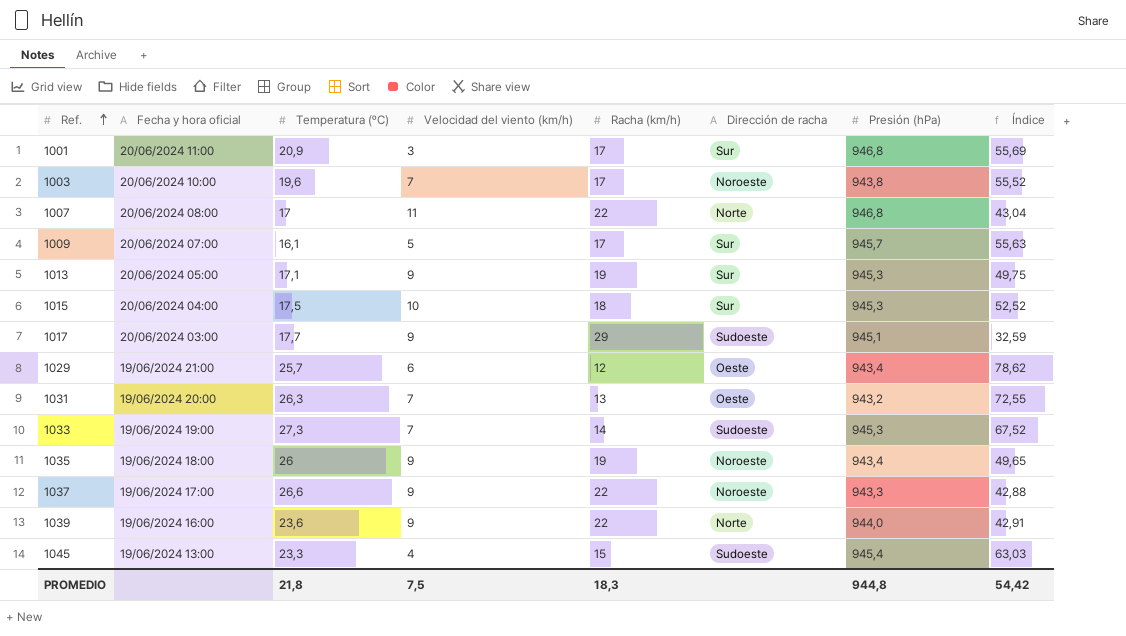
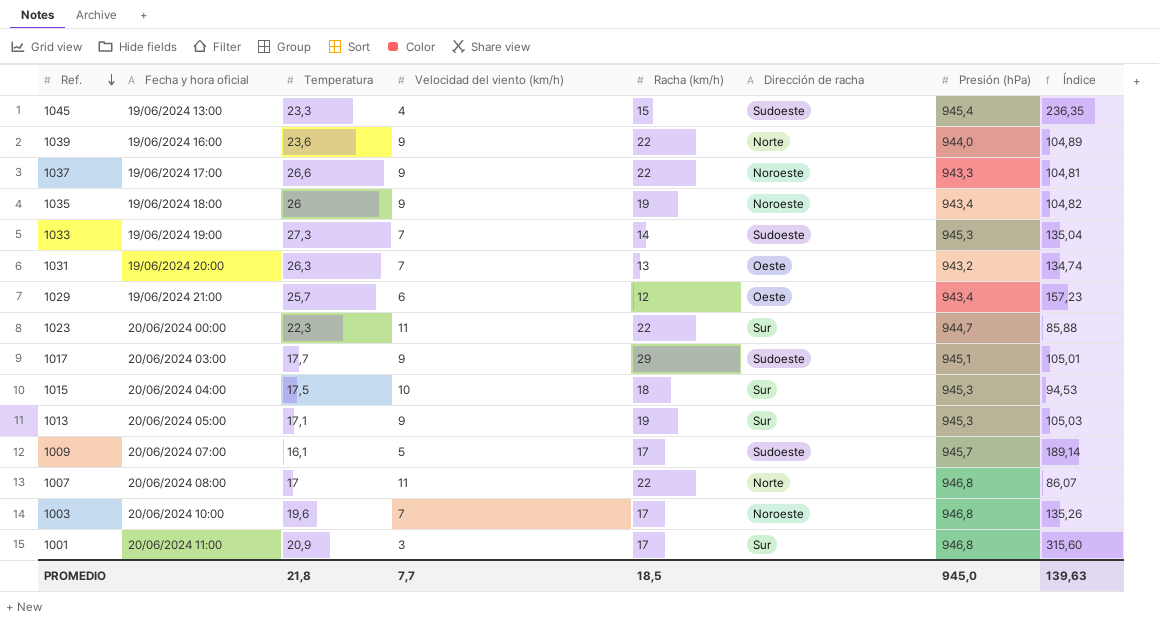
row order: Ref. ascending -> Ref. descending
column name: Temperatura (ºC) -> Temperatura
column Índice | formula: [Presión (hPa)] / [Racha (km/h)] -> [Presión (hPa)] / [Velocidad del viento (km/h)]
row 1023: none -> 20/06/2024 00:00 | 22,3 | 11 | 22 | Sur | 944,7 | 85,88
1009 | Dirección de racha: Sur -> Sudoeste
1003 | Presión (hPa): 943,8 -> 946,8
PROMEDIO | Velocidad del viento (km/h): 7,5 -> 7,7
PROMEDIO | Racha (km/h): 18,3 -> 18,5
PROMEDIO | Presión (hPa): 944,8 -> 945,0
PROMEDIO | Índice: 54,42 -> 139,63

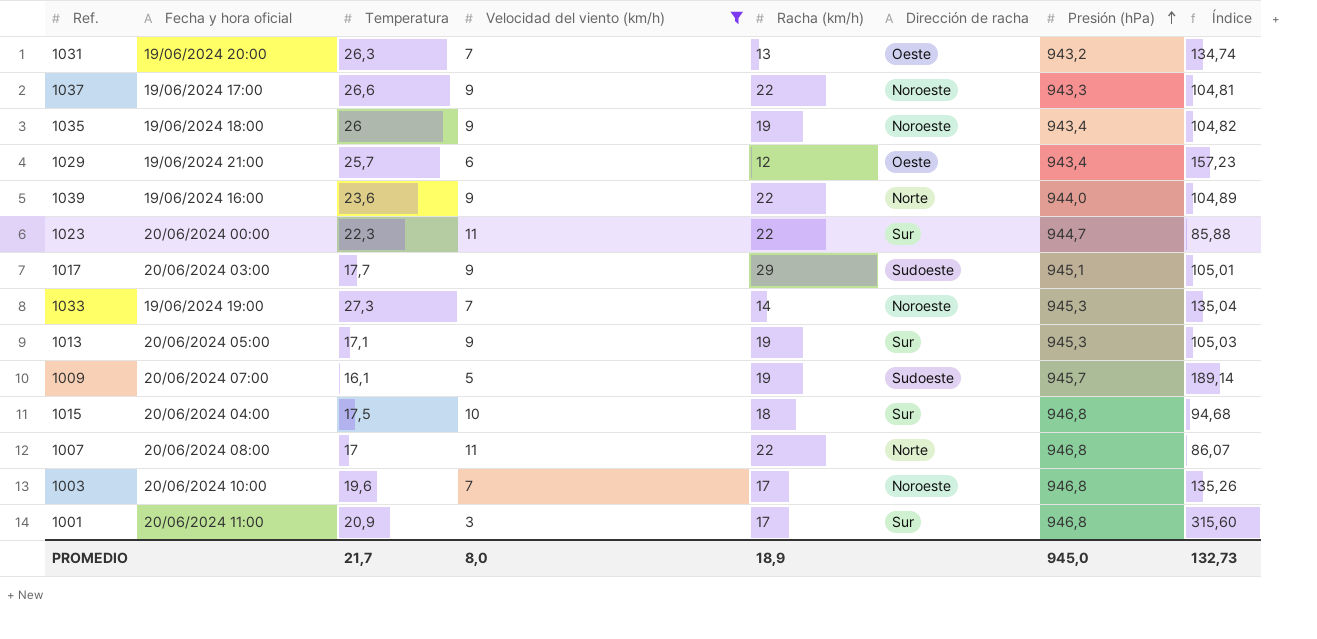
filter: none -> Velocidad del viento (km/h) != 4
row order: Ref. descending -> Presión (hPa) ascending
1033 | Dirección de racha: Sudoeste -> Noroeste
1009 | Racha (km/h): 17 -> 19
1015 | Presión (hPa): 945,3 -> 946,8
1015 | Índice: 94,53 -> 94,68
PROMEDIO | Temperatura: 21,8 -> 21,7
PROMEDIO | Velocidad del viento (km/h): 7,7 -> 8,0
PROMEDIO | Racha (km/h): 18,5 -> 18,9
PROMEDIO | Índice: 139,63 -> 132,73

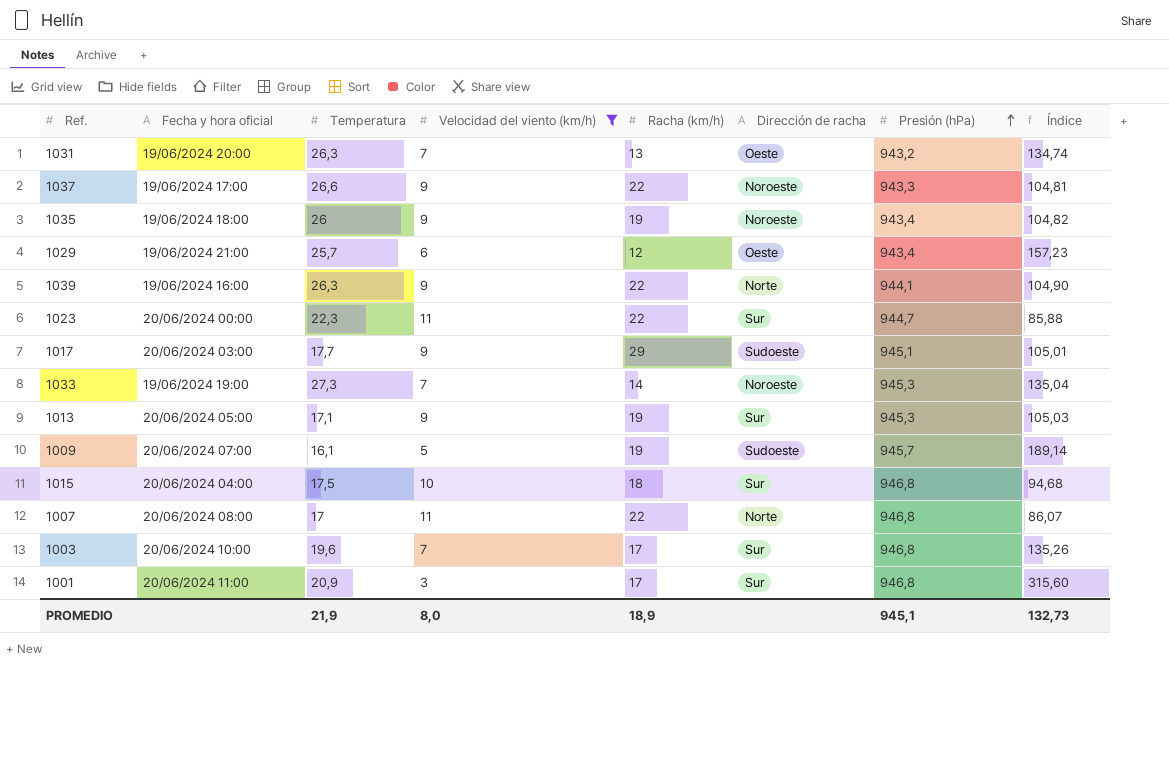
1039 | Temperatura: 23,6 -> 26,3
1039 | Presión (hPa): 944,0 -> 944,1
1039 | Índice: 104,89 -> 104,90
1003 | Dirección de racha: Noroeste -> Sur
PROMEDIO | Temperatura: 21,7 -> 21,9
PROMEDIO | Presión (hPa): 945,0 -> 945,1

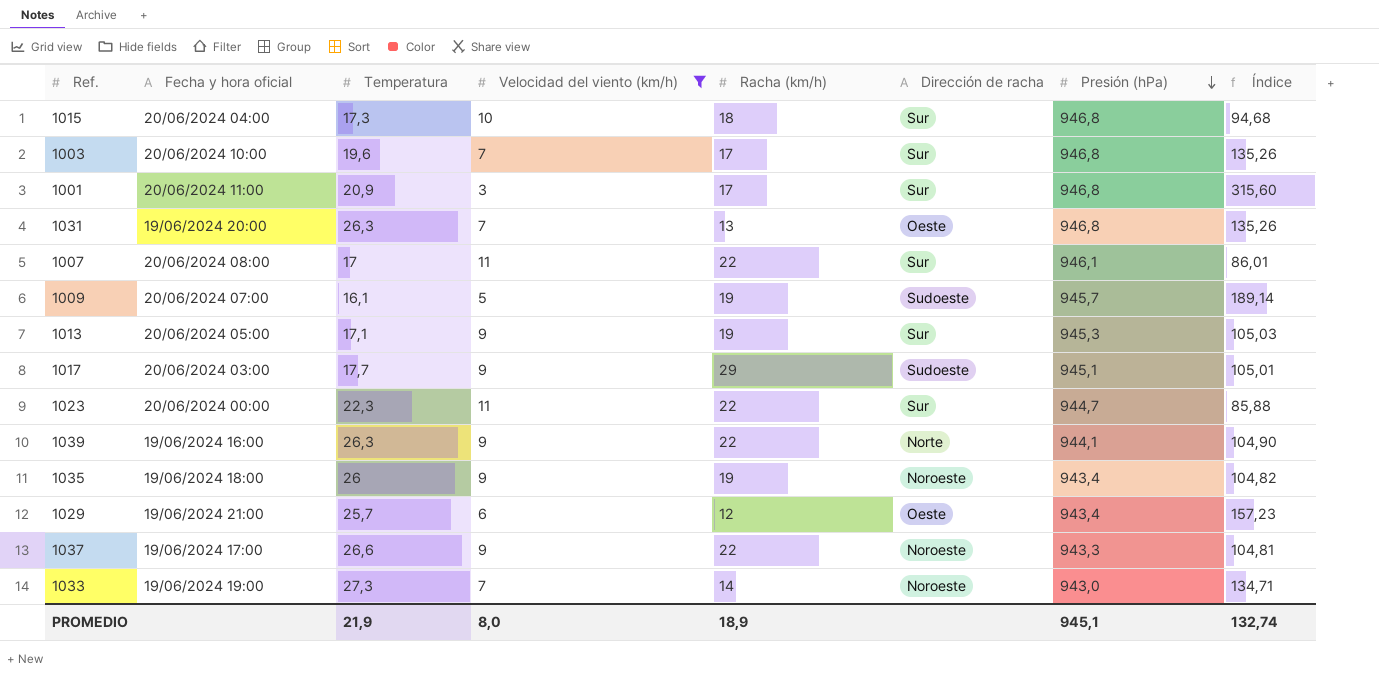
row order: Presión (hPa) ascending -> Presión (hPa) descending
1015 | Temperatura: 17,5 -> 17,3
1031 | Presión (hPa): 943,2 -> 946,8
1031 | Índice: 134,74 -> 135,26
1007 | Dirección de racha: Norte -> Sur
1007 | Presión (hPa): 946,8 -> 946,1
1007 | Índice: 86,07 -> 86,01
1033 | Presión (hPa): 945,3 -> 943,0
1033 | Índice: 135,04 -> 134,71
PROMEDIO | Índice: 132,73 -> 132,74

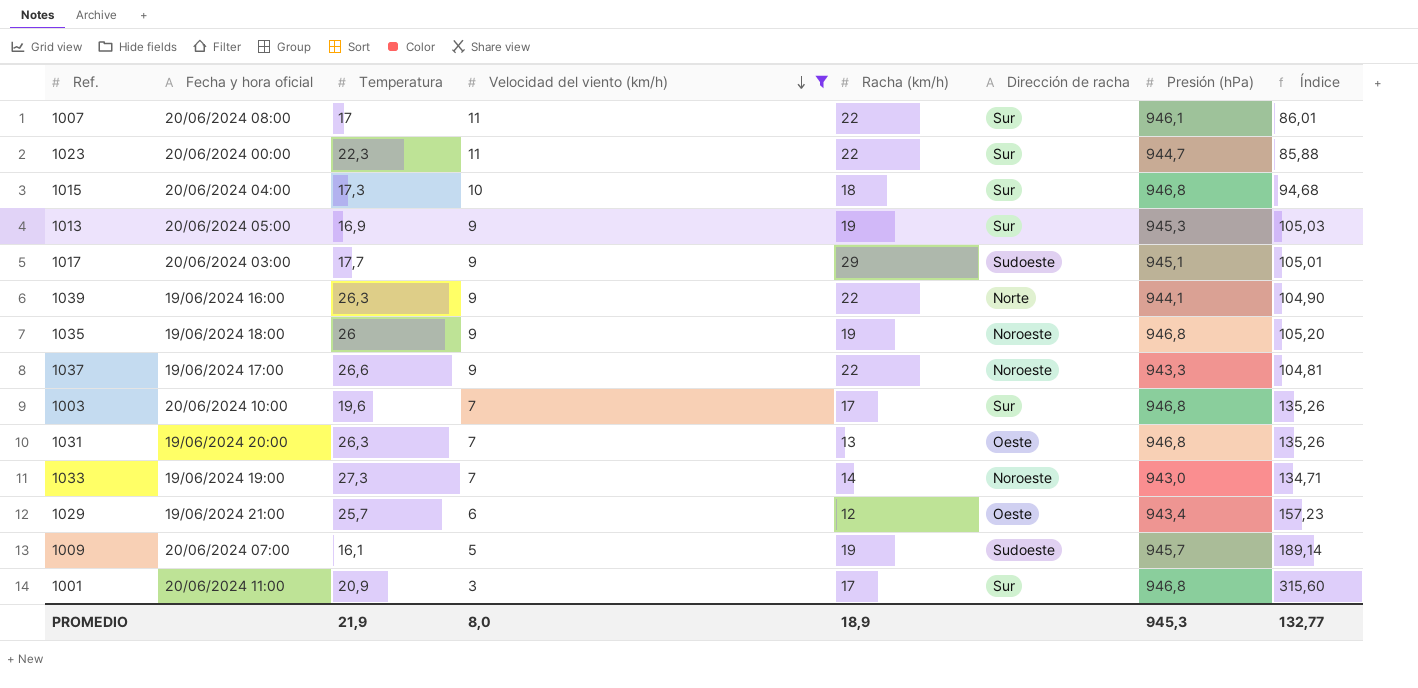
row order: Presión (hPa) descending -> Velocidad del viento (km/h) descending
1013 | Temperatura: 17,1 -> 16,9
1035 | Presión (hPa): 943,4 -> 946,8
1035 | Índice: 104,82 -> 105,20
PROMEDIO | Presión (hPa): 945,1 -> 945,3
PROMEDIO | Índice: 132,74 -> 132,77

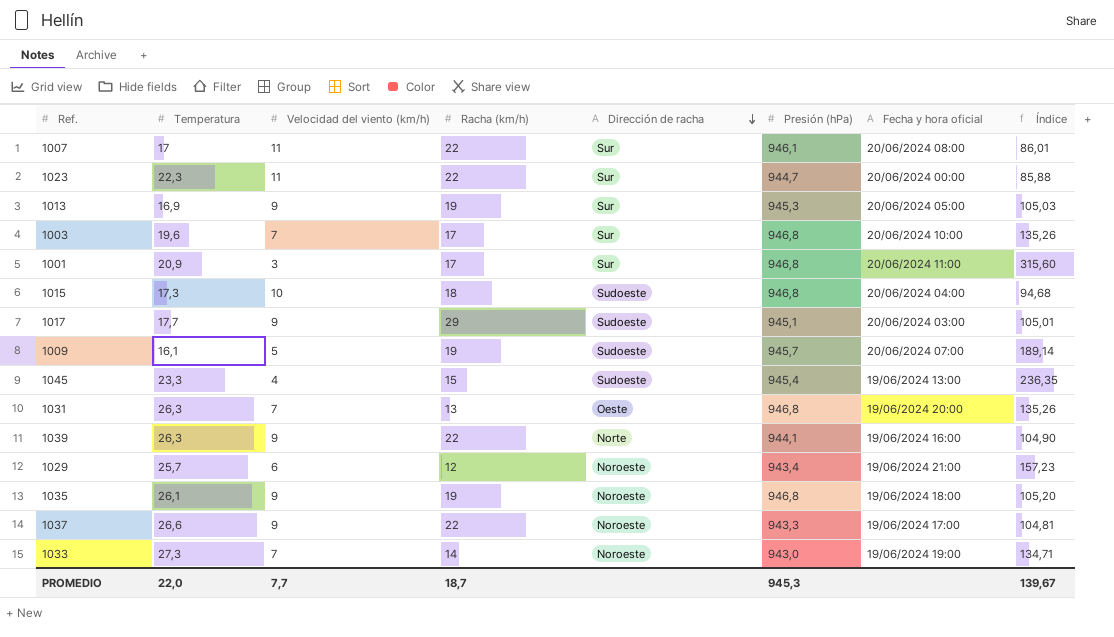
filter: Velocidad del viento (km/h) != 4 -> none
row order: Velocidad del viento (km/h) descending -> Dirección de racha descending
column Fecha y hora oficial | position: 2 -> 7
1015 | Dirección de racha: Sur -> Sudoeste
1029 | Dirección de racha: Oeste -> Noroeste
1035 | Temperatura: 26 -> 26,1
PROMEDIO | Temperatura: 21,9 -> 22,0
PROMEDIO | Velocidad del viento (km/h): 8,0 -> 7,7
PROMEDIO | Racha (km/h): 18,9 -> 18,7
PROMEDIO | Índice: 132,77 -> 139,67

